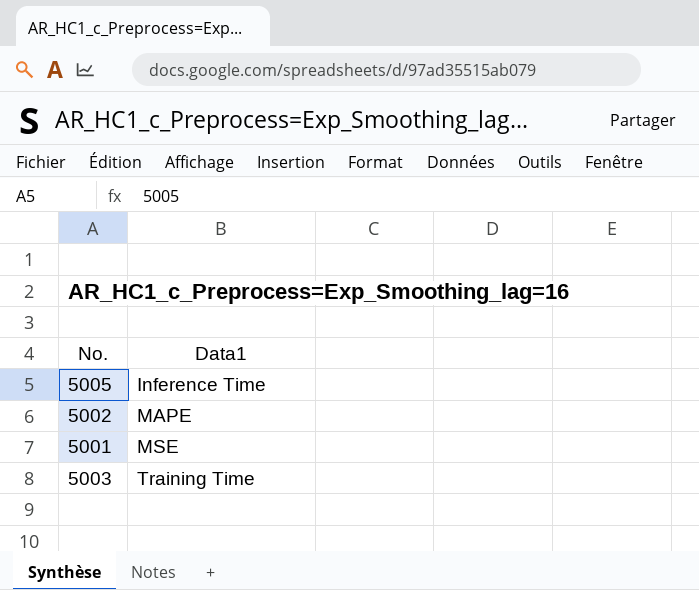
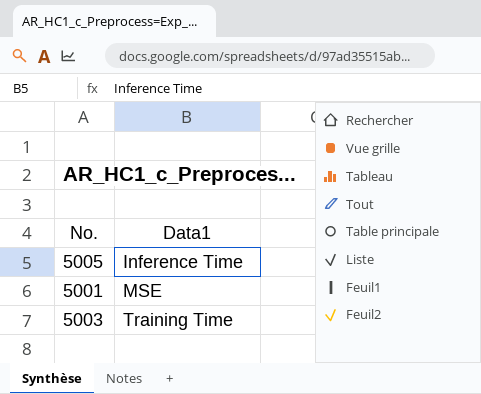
row 5002: MAPE -> none

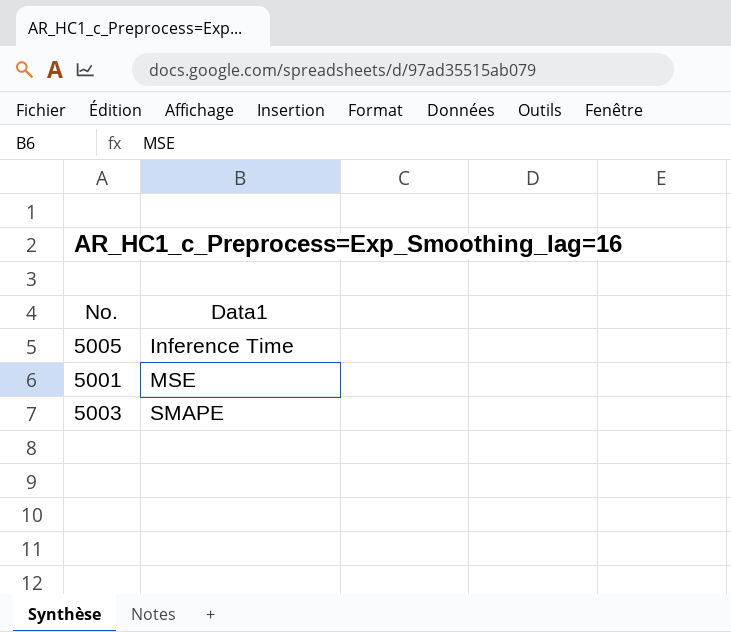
5003 | Data1: Training Time -> SMAPE

